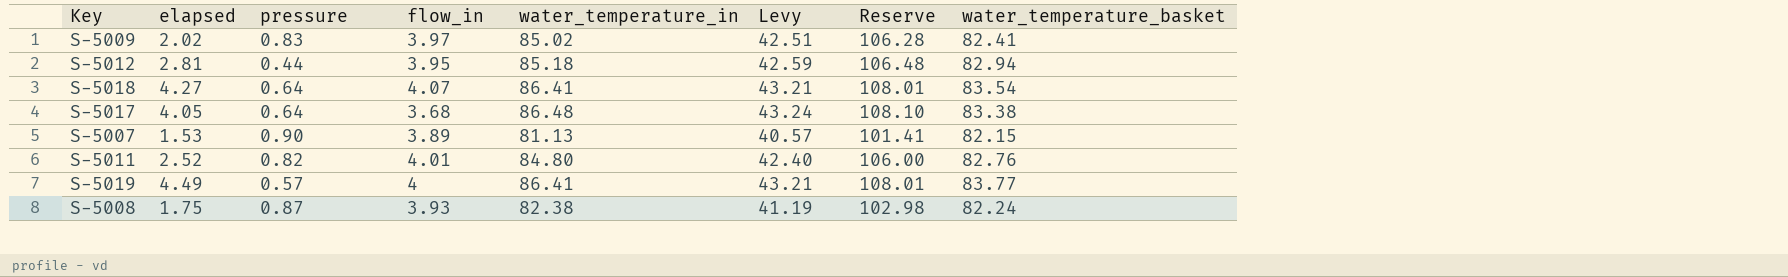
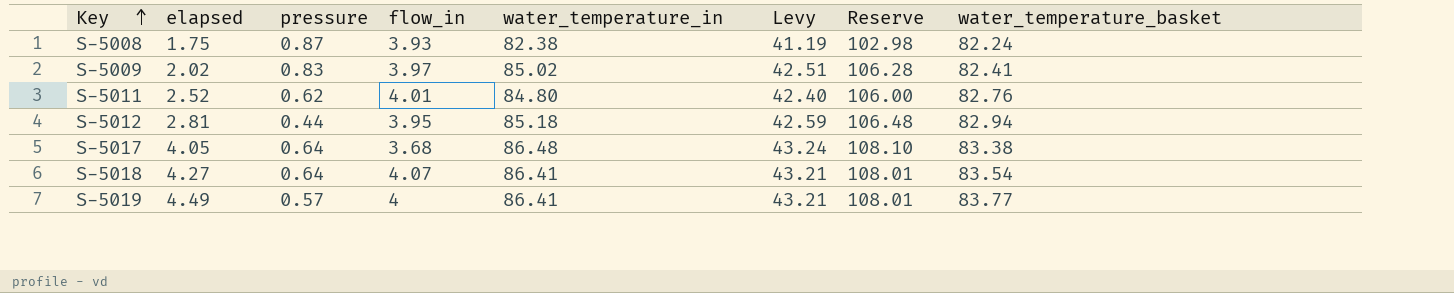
row order: none -> Key ascending
row S-5007: 1.53 | 0.90 | 3.89 | 81.13 | 40.57 | 101.41 | 82.15 -> none
S-5011 | pressure: 0.82 -> 0.62

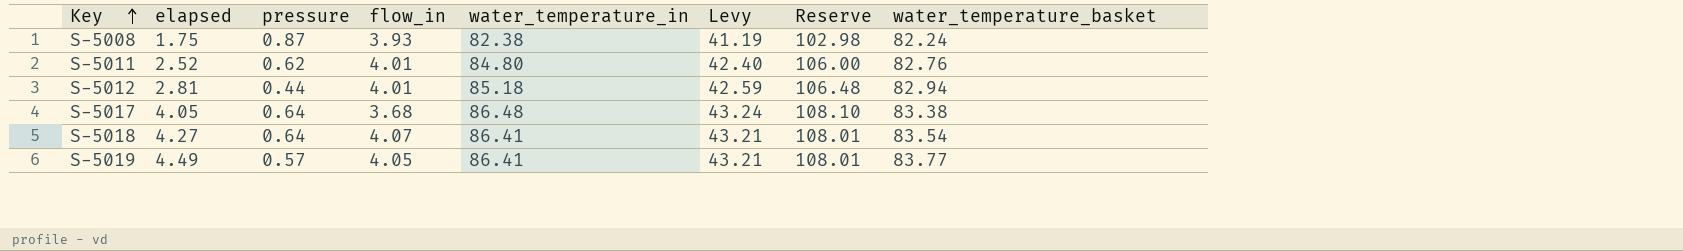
row S-5009: 2.02 | 0.83 | 3.97 | 85.02 | 42.51 | 106.28 | 82.41 -> none
S-5012 | flow_in: 3.95 -> 4.01
S-5019 | flow_in: 4 -> 4.05

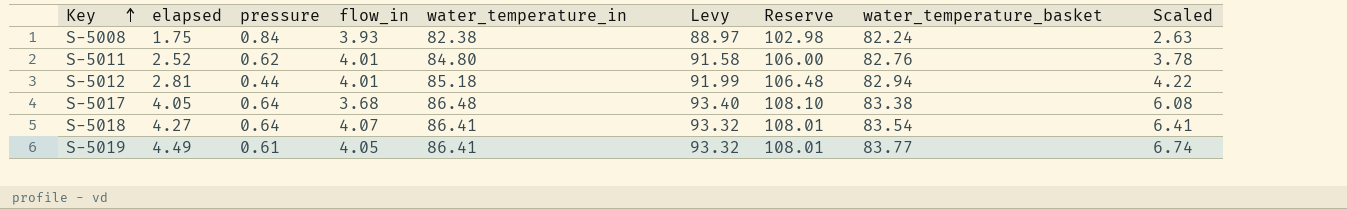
column Levy | formula: [water_temperature_in] * 0.5 -> [water_temperature_in] * 1.08
column Scaled | formula: none -> [elapsed] * 1.5
S-5008 | pressure: 0.87 -> 0.84
S-5019 | pressure: 0.57 -> 0.61

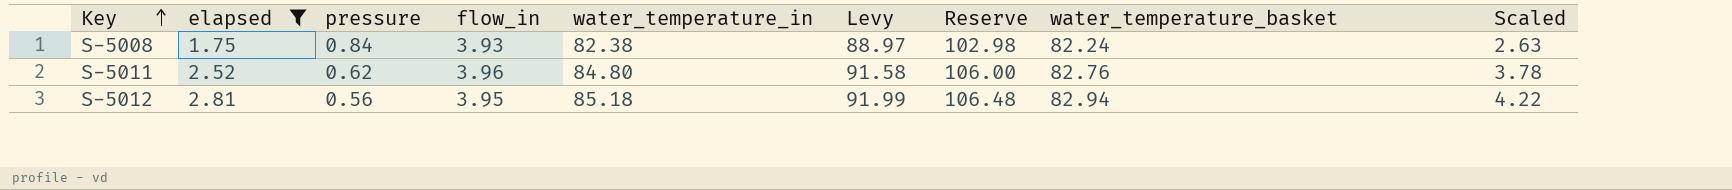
filter: none -> elapsed <= 2.81
S-5011 | flow_in: 4.01 -> 3.96
S-5012 | pressure: 0.44 -> 0.56
S-5012 | flow_in: 4.01 -> 3.95

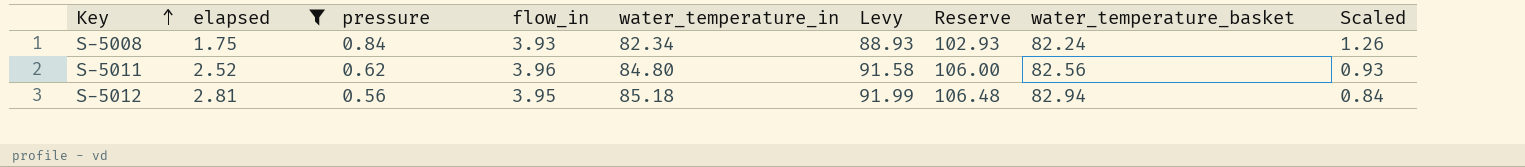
column Scaled | formula: [elapsed] * 1.5 -> [pressure] * 1.5
S-5008 | water_temperature_in: 82.38 -> 82.34
S-5008 | Levy: 88.97 -> 88.93
S-5008 | Reserve: 102.98 -> 102.93
S-5011 | water_temperature_basket: 82.76 -> 82.56

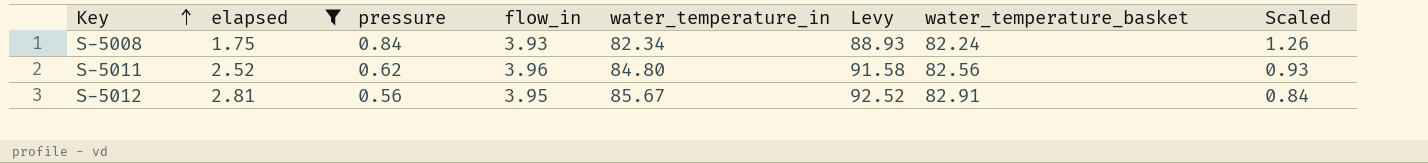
column Reserve | formula: [water_temperature_in] * 1.25 -> none
S-5012 | water_temperature_in: 85.18 -> 85.67
S-5012 | Levy: 91.99 -> 92.52
S-5012 | water_temperature_basket: 82.94 -> 82.91

